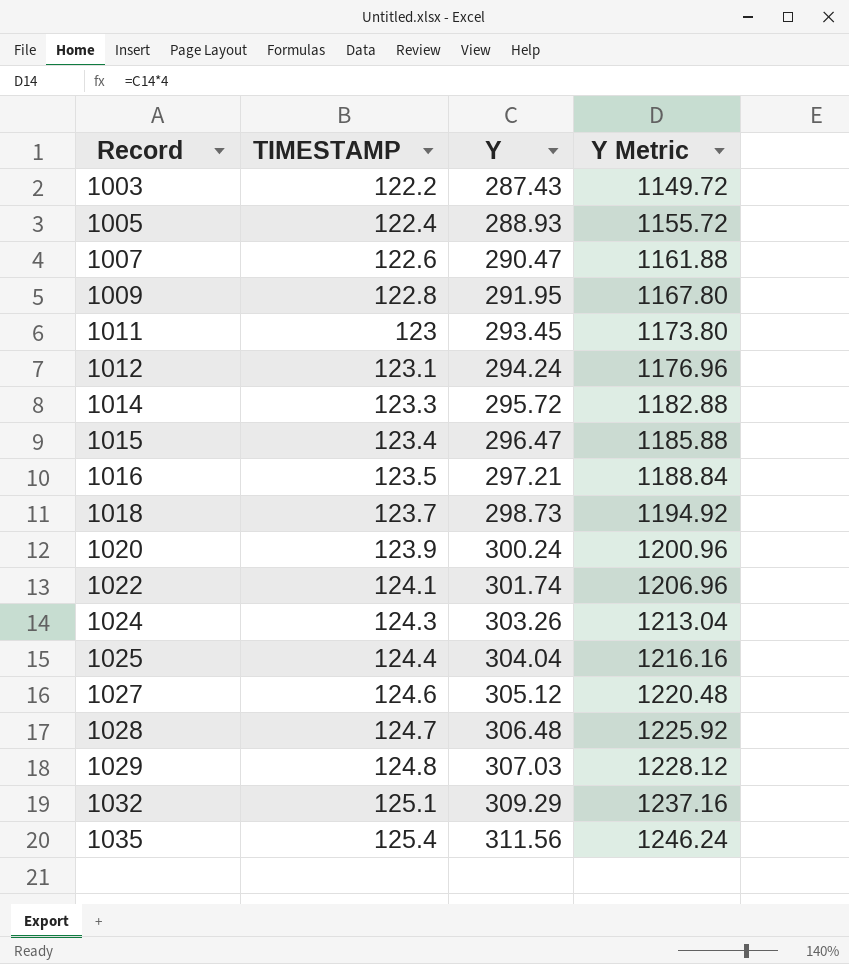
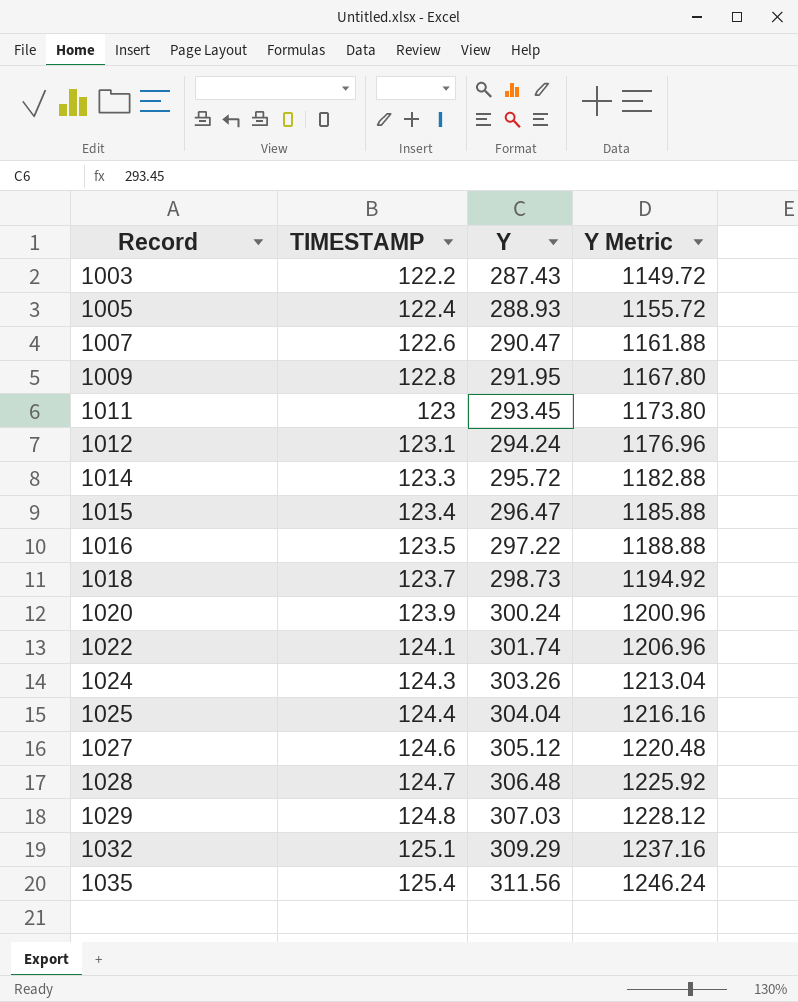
1016 | Y: 297.21 -> 297.22
1016 | Y Metric: 1188.84 -> 1188.88

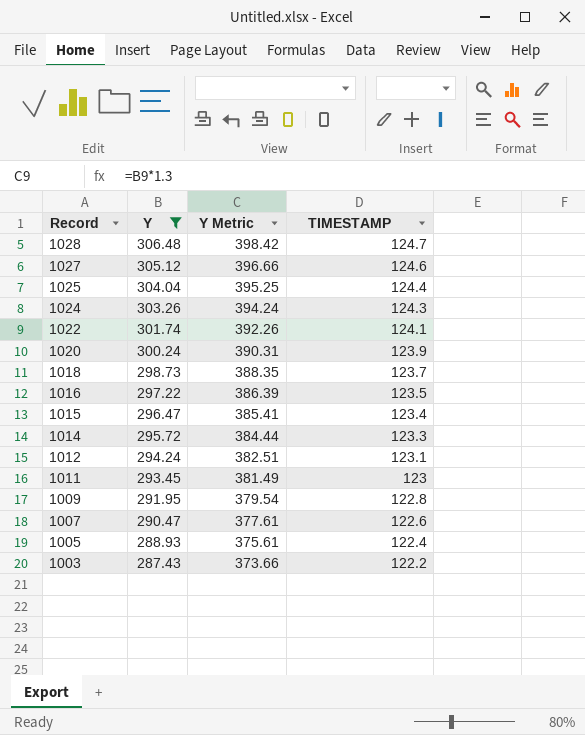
filter: none -> Y <= 306.48
row order: Record ascending -> Record descending
column Y Metric | formula: [Y] * 4 -> [Y] * 1.3
column TIMESTAMP | position: 2 -> 4

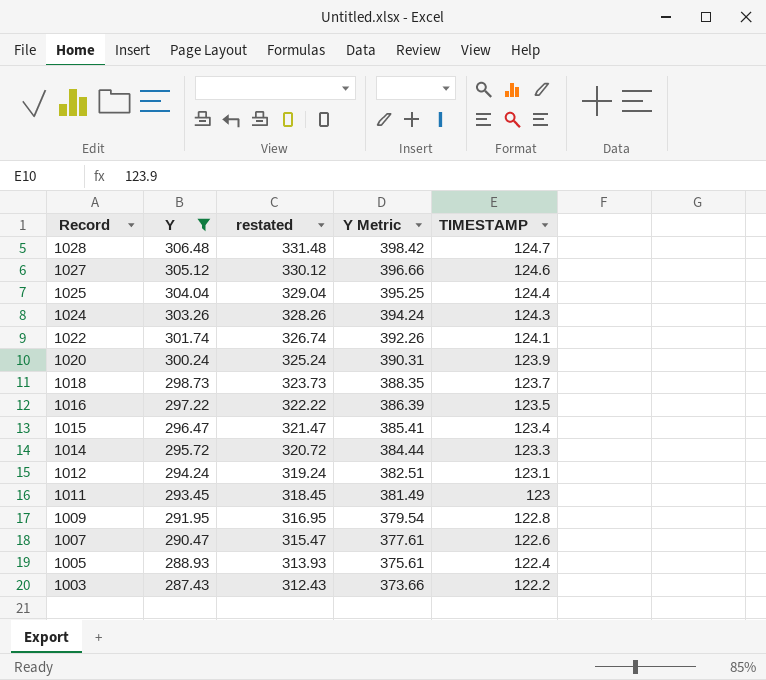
column restated | formula: none -> [Y] + 25

